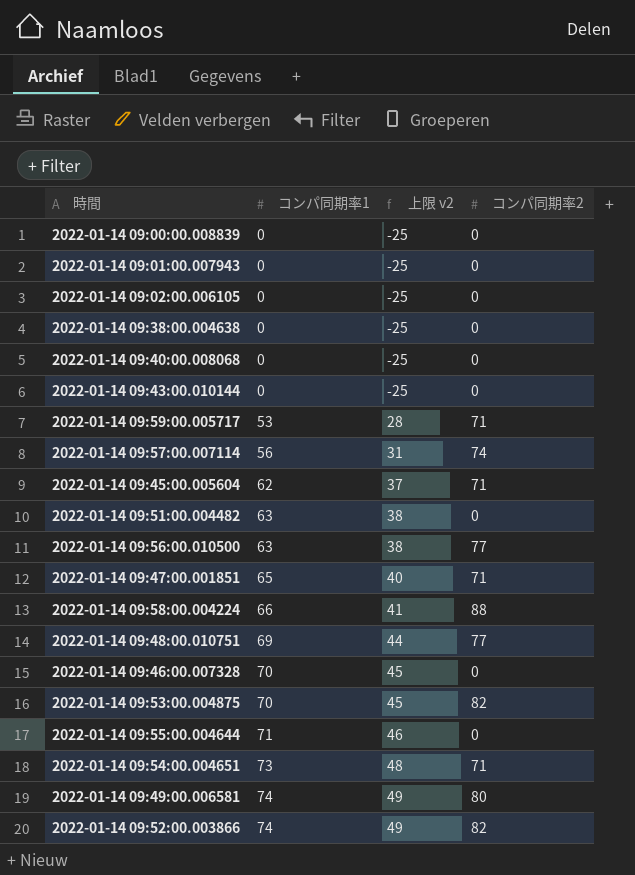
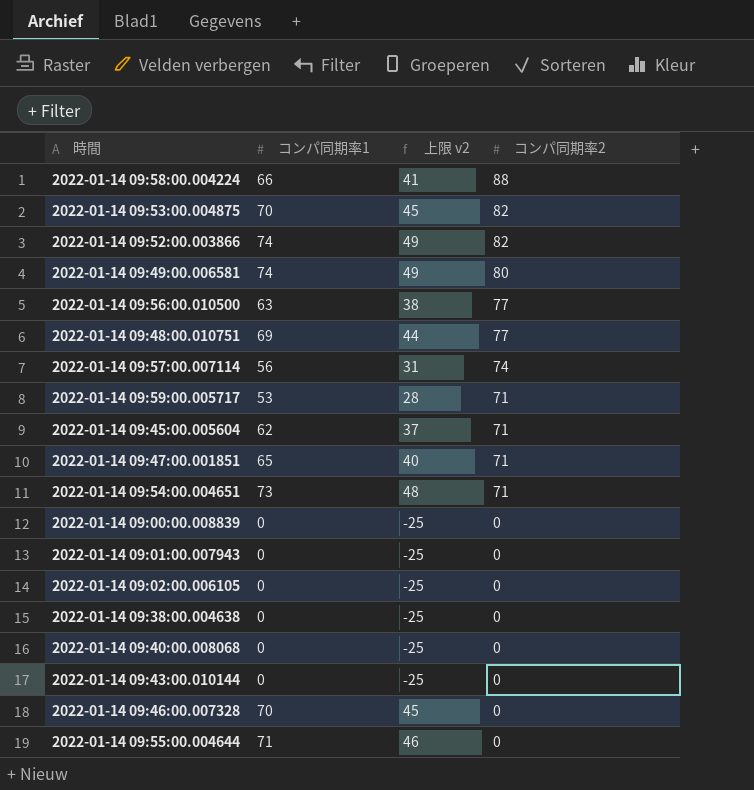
row order: コンパ同期率1 ascending -> コンパ同期率2 descending
row 2022-01-14 09:51:00.004482: 63 | 38 | 0 -> none

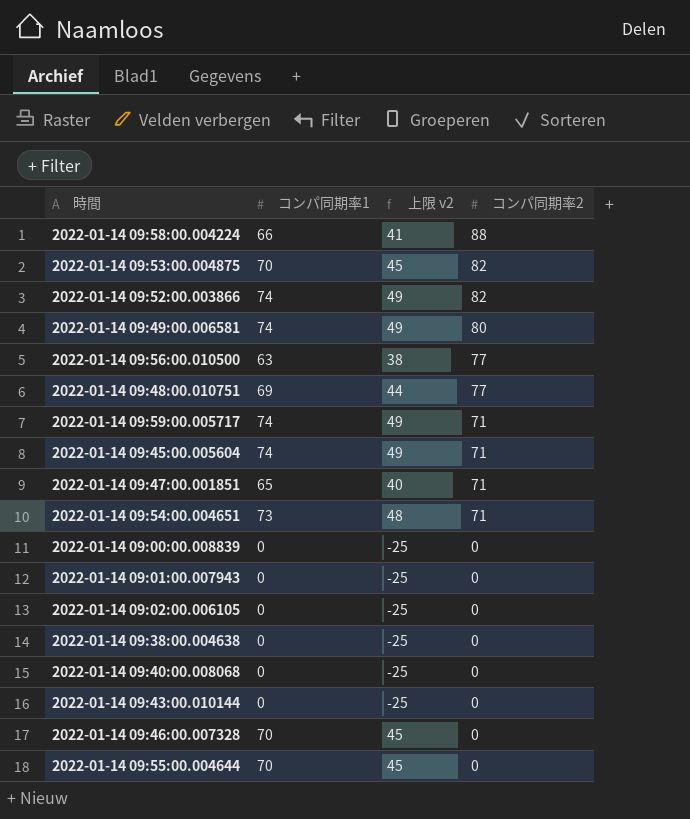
row 2022-01-14 09:57:00.007114: 56 | 31 | 74 -> none
2022-01-14 09:59:00.005717 | コンパ同期率1: 53 -> 74
2022-01-14 09:59:00.005717 | 上限 v2: 28 -> 49
2022-01-14 09:45:00.005604 | コンパ同期率1: 62 -> 74
2022-01-14 09:45:00.005604 | 上限 v2: 37 -> 49
2022-01-14 09:55:00.004644 | コンパ同期率1: 71 -> 70
2022-01-14 09:55:00.004644 | 上限 v2: 46 -> 45

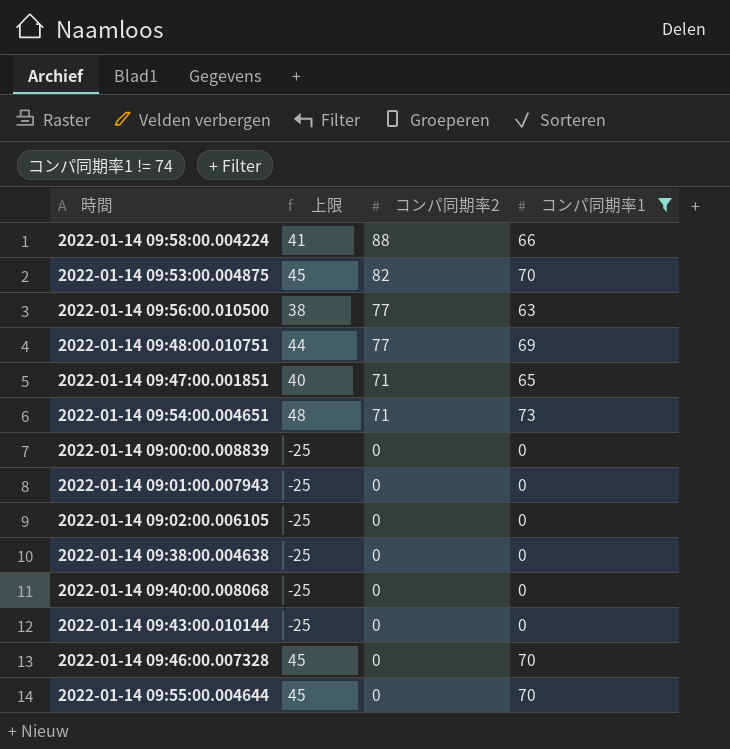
filter: none -> コンパ同期率1 != 74
column name: 上限 v2 -> 上限
column コンパ同期率1 | position: 2 -> 4

